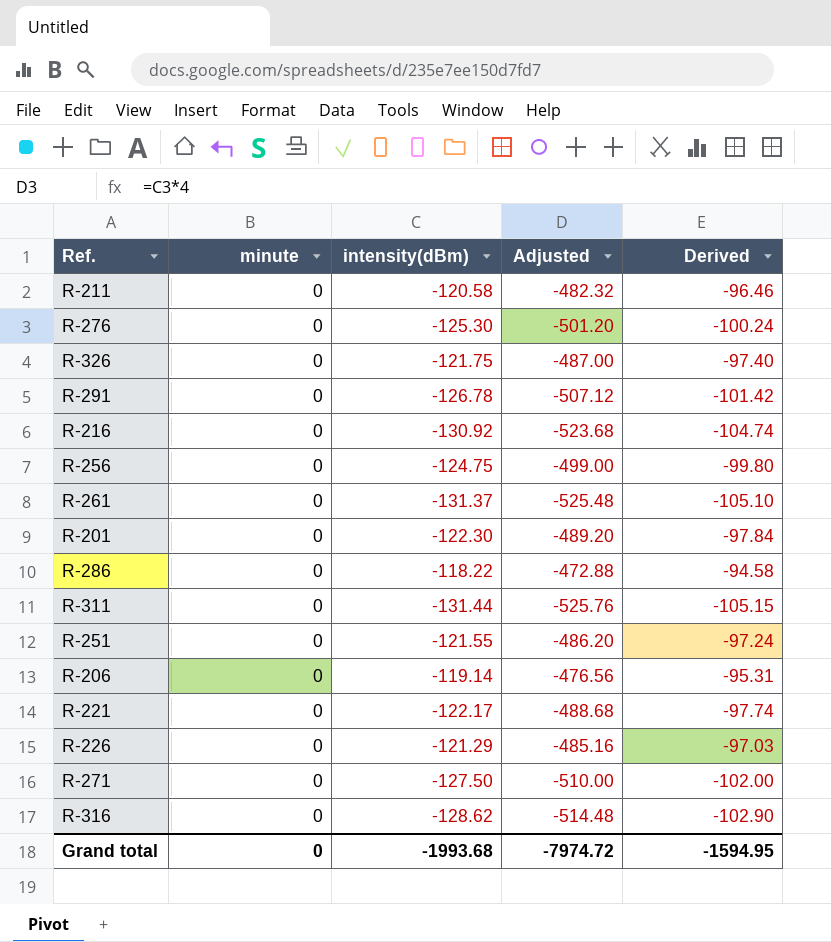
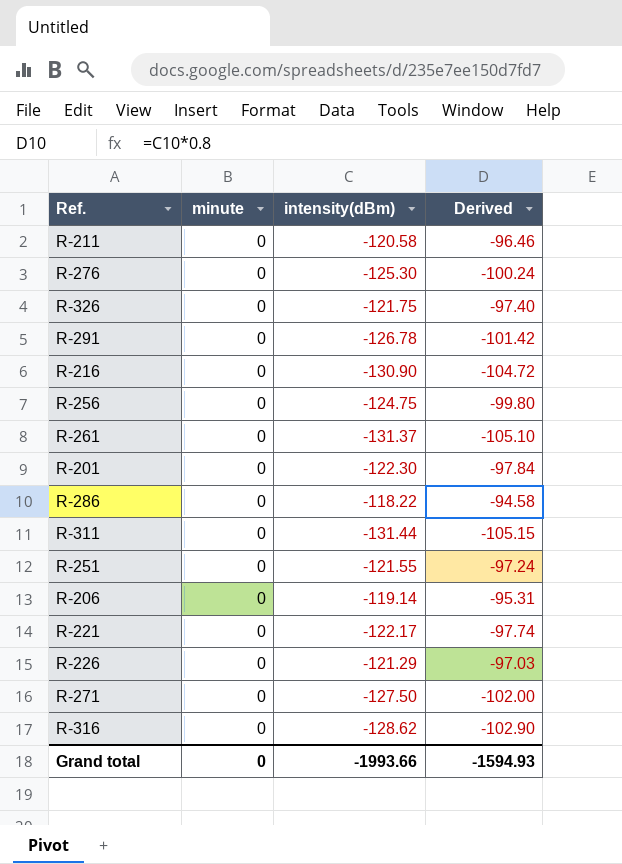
column Adjusted | formula: [intensity(dBm)] * 4 -> none
R-216 | intensity(dBm): -130.92 -> -130.90
R-216 | Derived: -104.74 -> -104.72
Grand total | intensity(dBm): -1993.68 -> -1993.66
Grand total | Derived: -1594.95 -> -1594.93

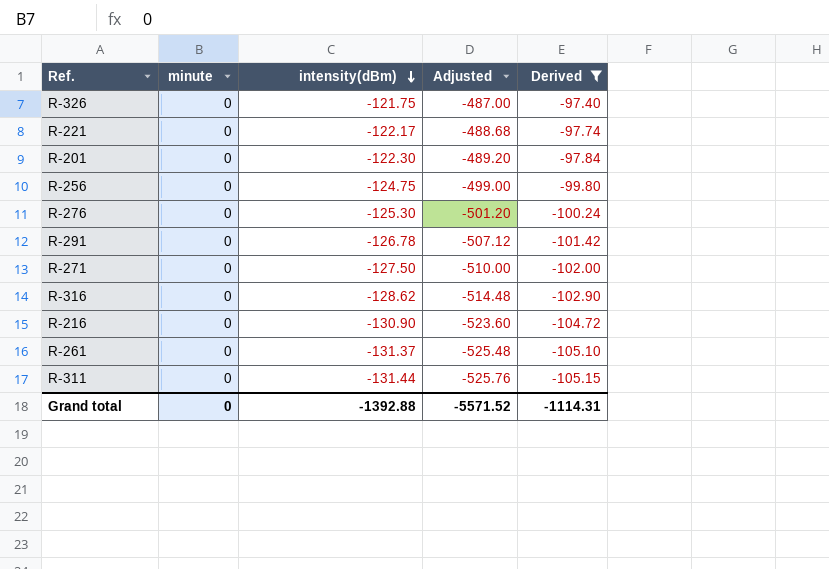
filter: none -> Derived <= -97.40
row order: none -> intensity(dBm) descending
column Adjusted | formula: none -> [intensity(dBm)] * 4
Grand total | intensity(dBm): -1993.66 -> -1392.88
Grand total | Derived: -1594.93 -> -1114.31

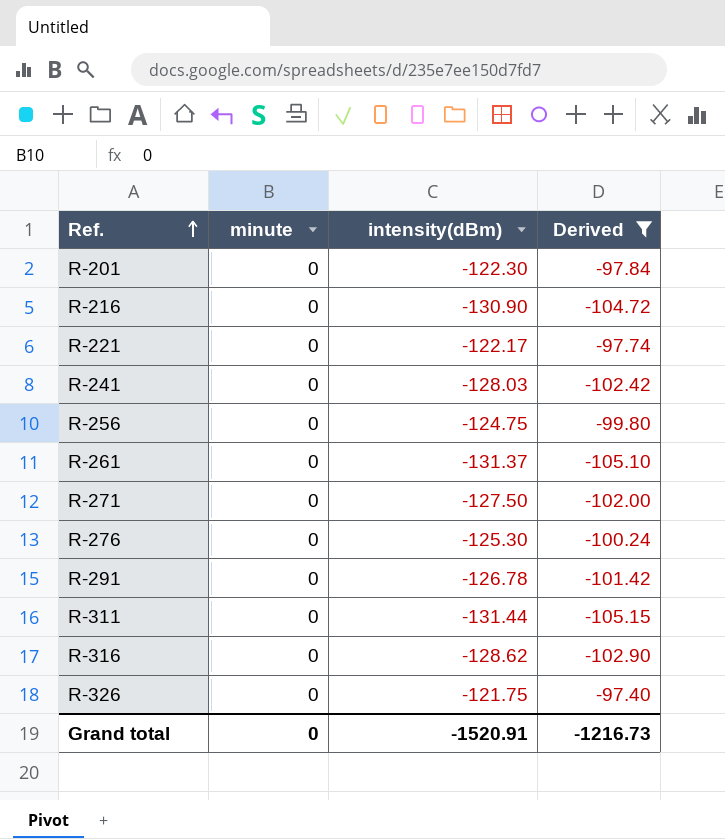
row order: intensity(dBm) descending -> Ref. ascending
column Adjusted | formula: [intensity(dBm)] * 4 -> none
row R-241: none -> 0 | -128.03 | -102.42
Grand total | intensity(dBm): -1392.88 -> -1520.91
Grand total | Derived: -1114.31 -> -1216.73

